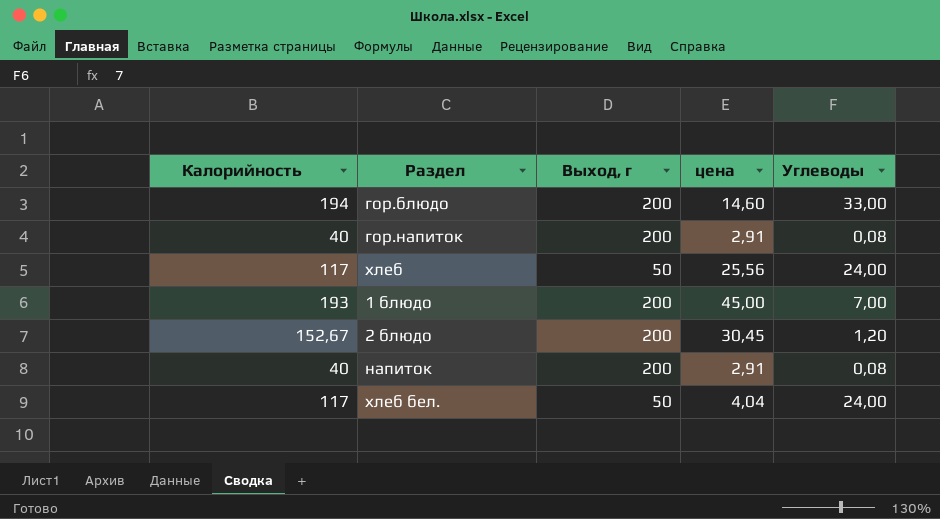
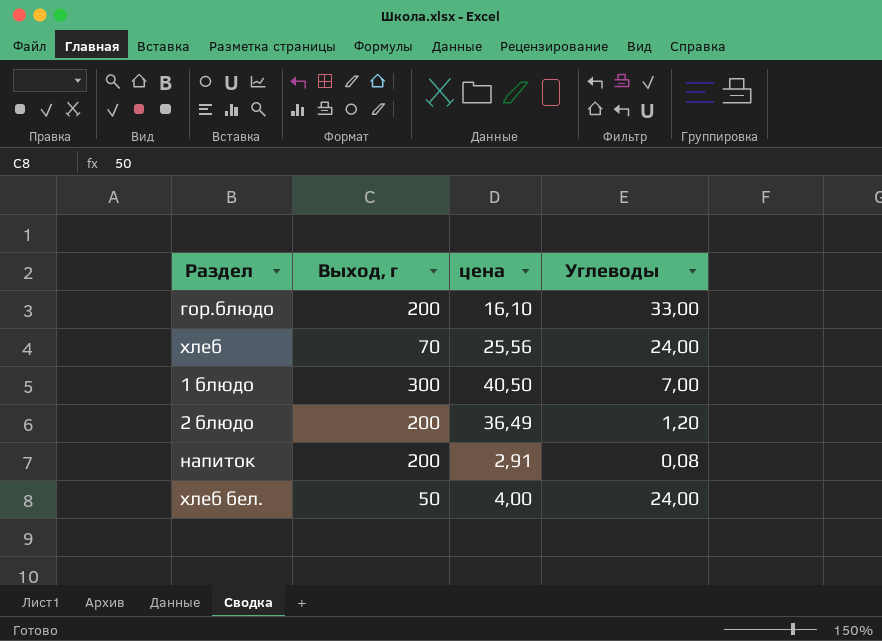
column Калорийность | position: 1 -> none
row гор.напиток: 40 | 200 | 2,91 | 0,08 -> none
гор.блюдо | цена: 14,60 -> 16,10
хлеб | Выход, г: 50 -> 70
1 блюдо | Выход, г: 200 -> 300
1 блюдо | цена: 45,00 -> 40,50
2 блюдо | цена: 30,45 -> 36,49
хлеб бел. | цена: 4,04 -> 4,00

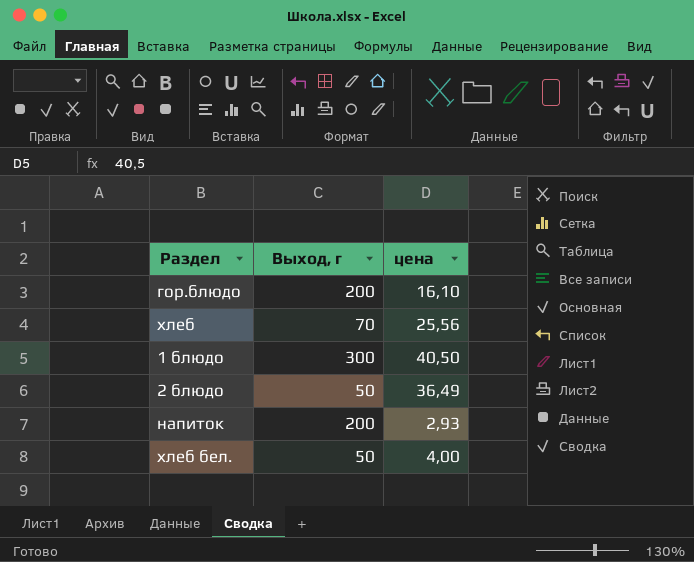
column Углеводы | position: 4 -> none
2 блюдо | Выход, г: 200 -> 50
напиток | цена: 2,91 -> 2,93

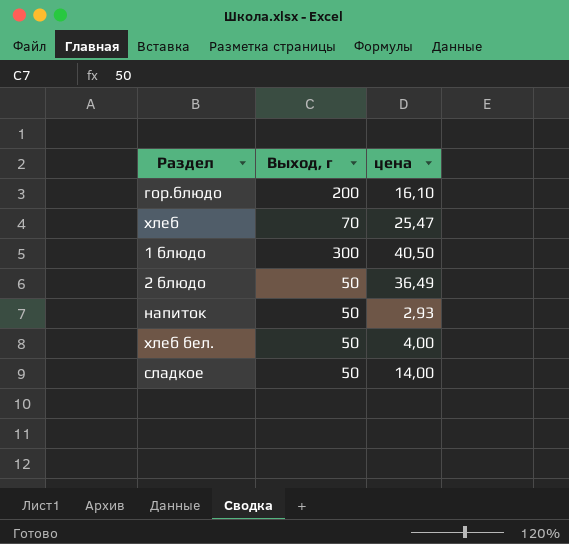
хлеб | цена: 25,56 -> 25,47
напиток | Выход, г: 200 -> 50
row сладкое: none -> 50 | 14,00

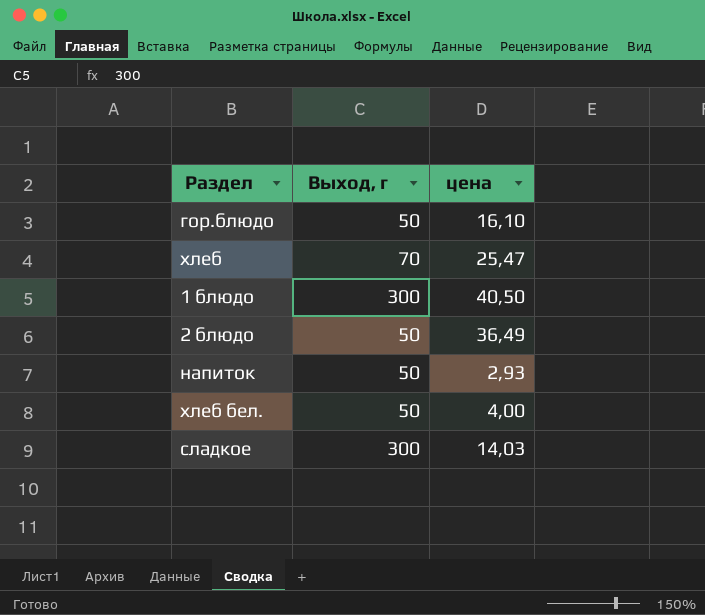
гор.блюдо | Выход, г: 200 -> 50
сладкое | Выход, г: 50 -> 300
сладкое | цена: 14,00 -> 14,03

